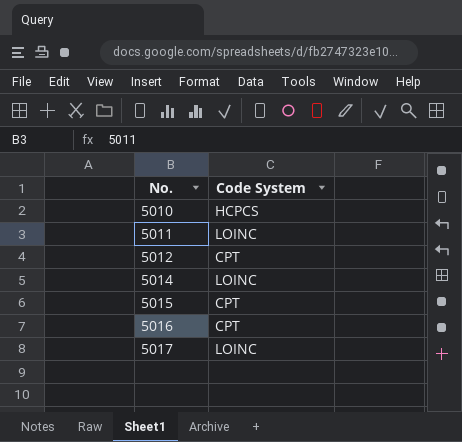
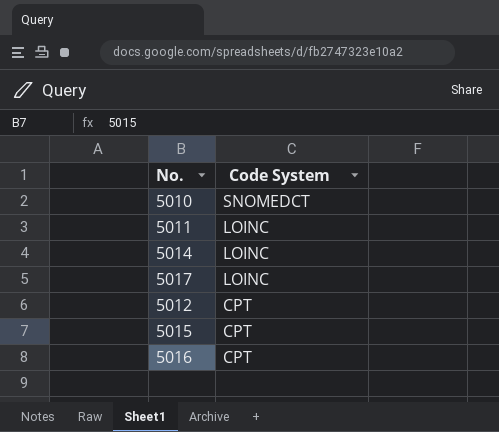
row order: No. ascending -> Code System descending
5010 | Code System: HCPCS -> SNOMEDCT

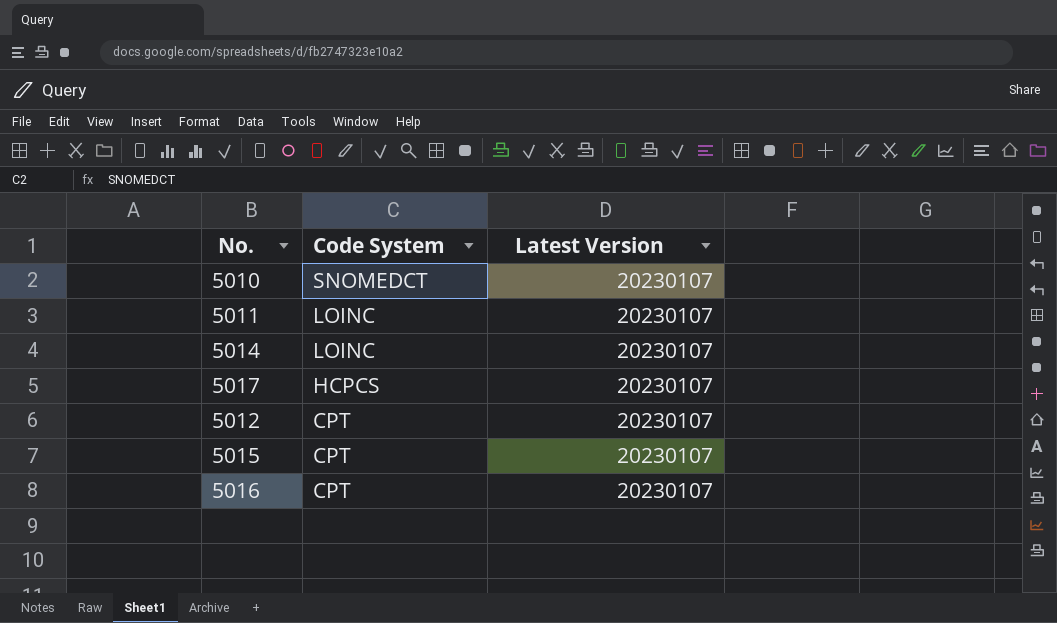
column Latest Version | position: none -> 3
5017 | Code System: LOINC -> HCPCS

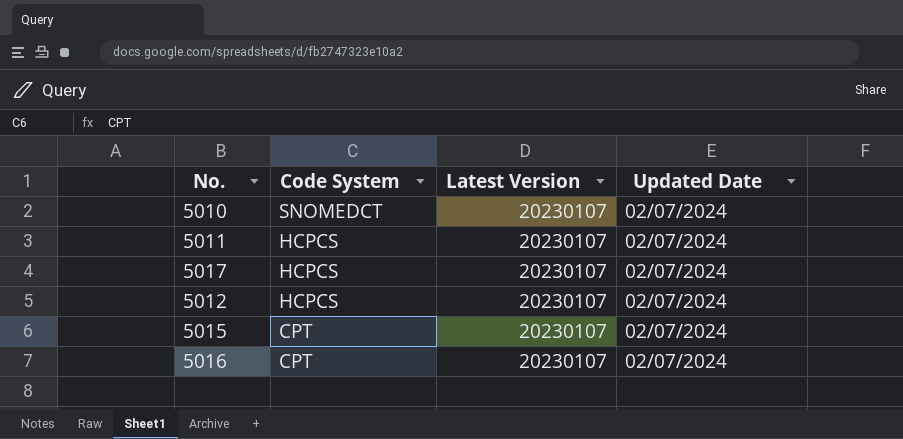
column Updated Date | position: none -> 4
row 5014: LOINC | 20230107 -> none
5011 | Code System: LOINC -> HCPCS
5012 | Code System: CPT -> HCPCS

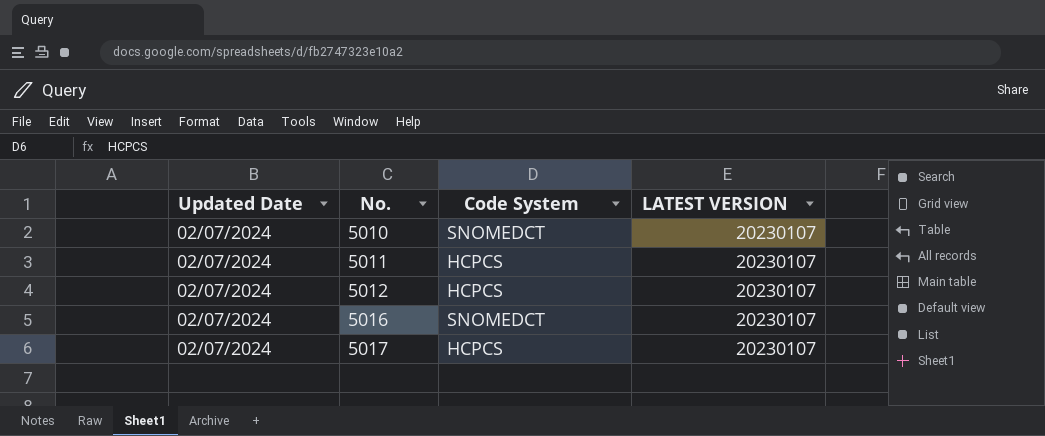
row order: Code System descending -> No. ascending
column Updated Date | position: 4 -> 1
column name: Latest Version -> LATEST VERSION
row 5015: CPT | 20230107 | 02/07/2024 -> none
5016 | Code System: CPT -> SNOMEDCT

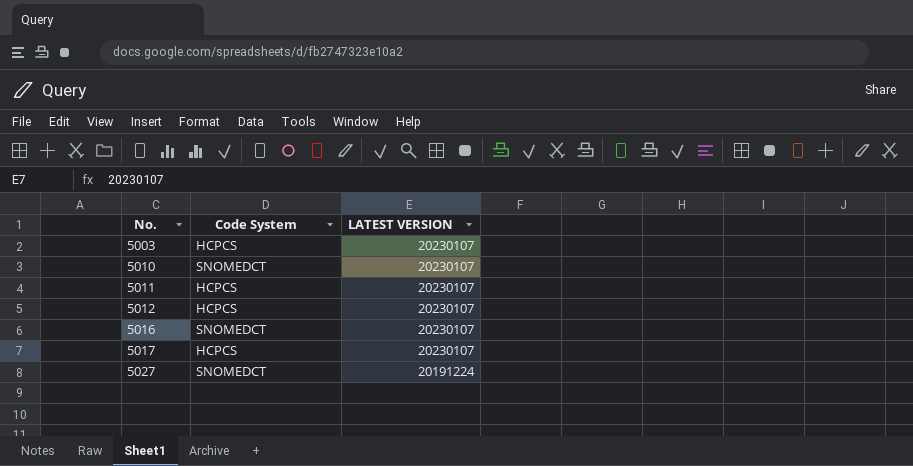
column Updated Date | position: 1 -> none
row 5003: none -> HCPCS | 20230107
row 5027: none -> SNOMEDCT | 20191224

